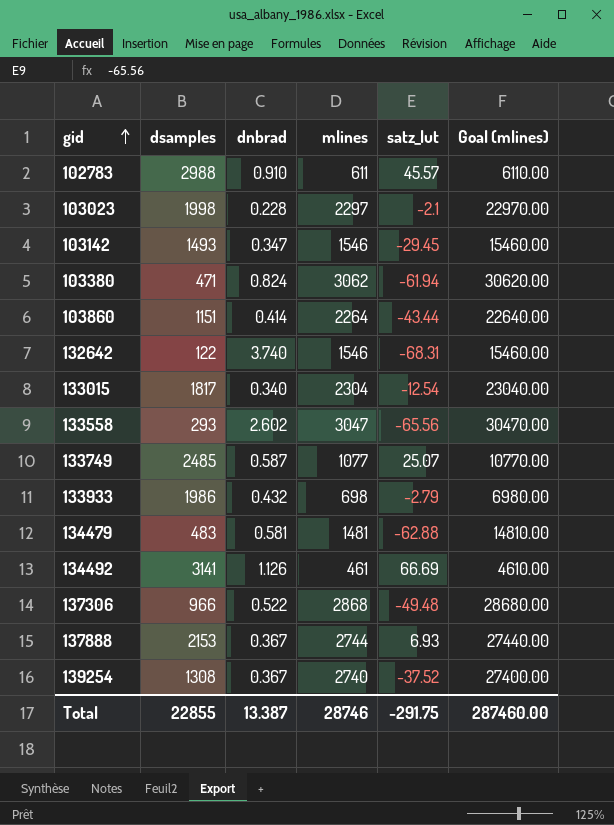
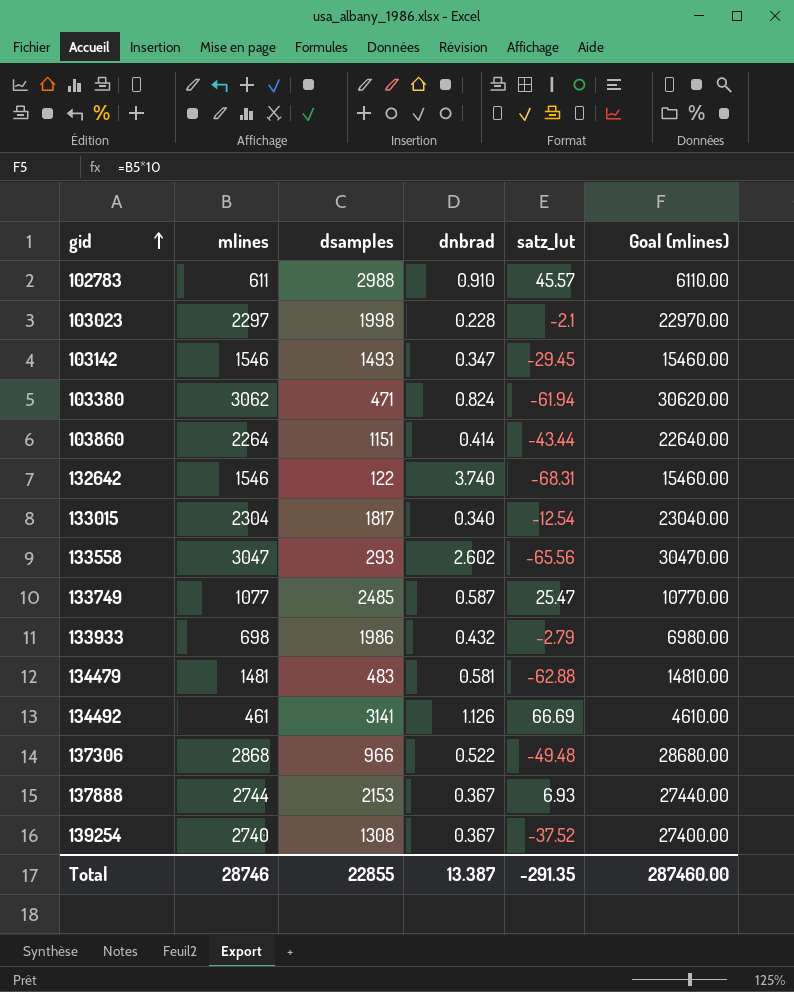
column mlines | position: 4 -> 2
133749 | satz_lut: 25.07 -> 25.47
Total | satz_lut: -291.75 -> -291.35

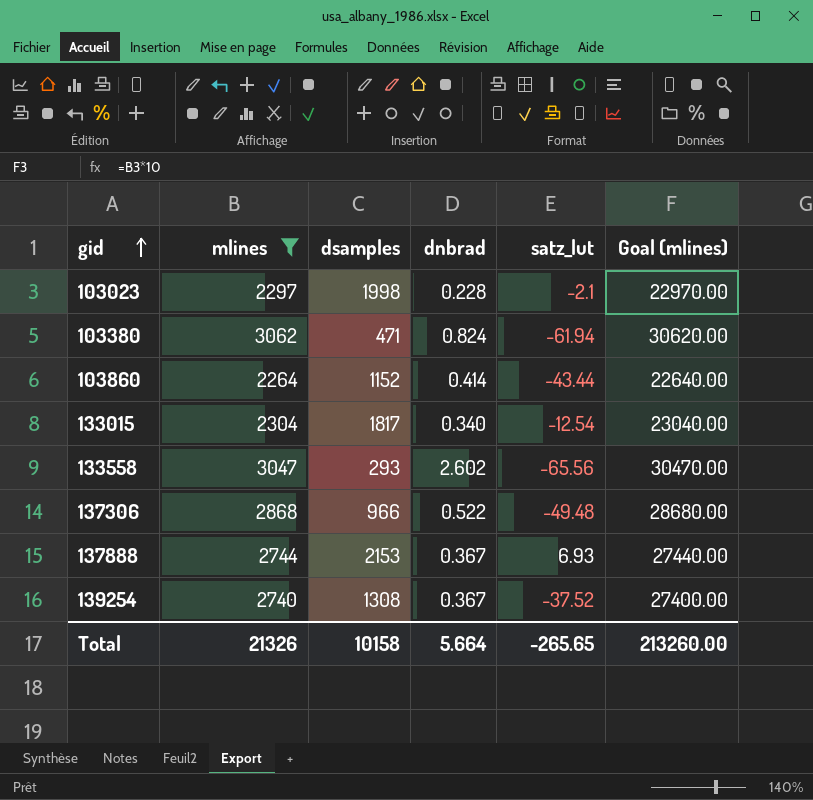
filter: none -> mlines >= 2264
103860 | dsamples: 1151 -> 1152
Total | mlines: 28746 -> 21326
Total | dsamples: 22855 -> 10158
Total | dnbrad: 13.387 -> 5.664
Total | satz_lut: -291.35 -> -265.65
Total | Goal (mlines): 287460.00 -> 213260.00

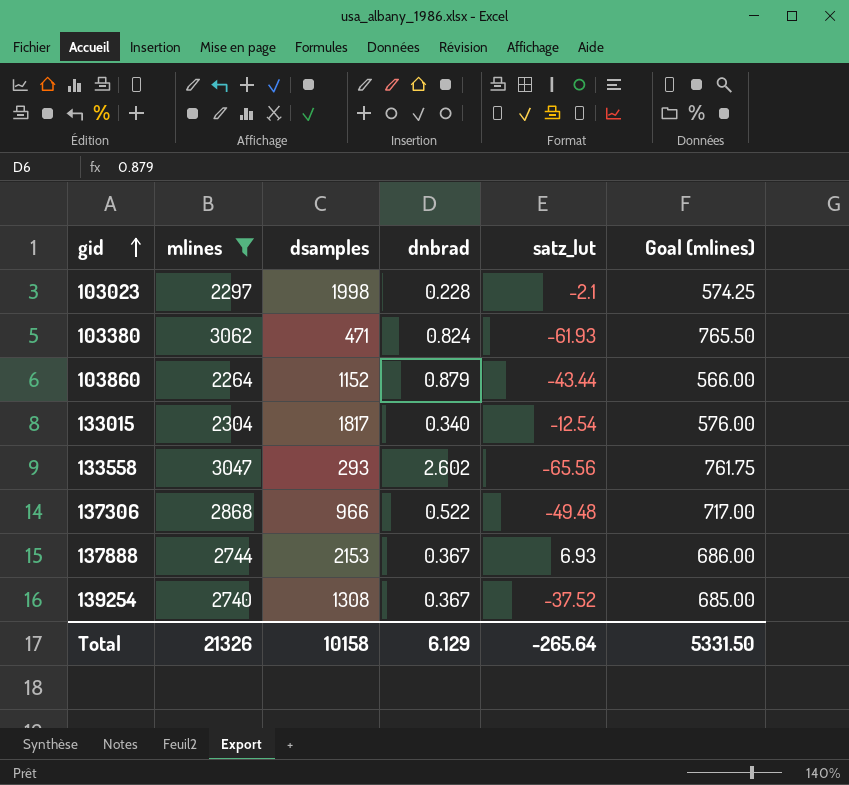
column Goal (mlines) | formula: [mlines] * 10 -> [mlines] * 0.25
103380 | satz_lut: -61.94 -> -61.93
103860 | dnbrad: 0.414 -> 0.879
Total | dnbrad: 5.664 -> 6.129
Total | satz_lut: -265.65 -> -265.64
Total | Goal (mlines): 213260.00 -> 5331.50

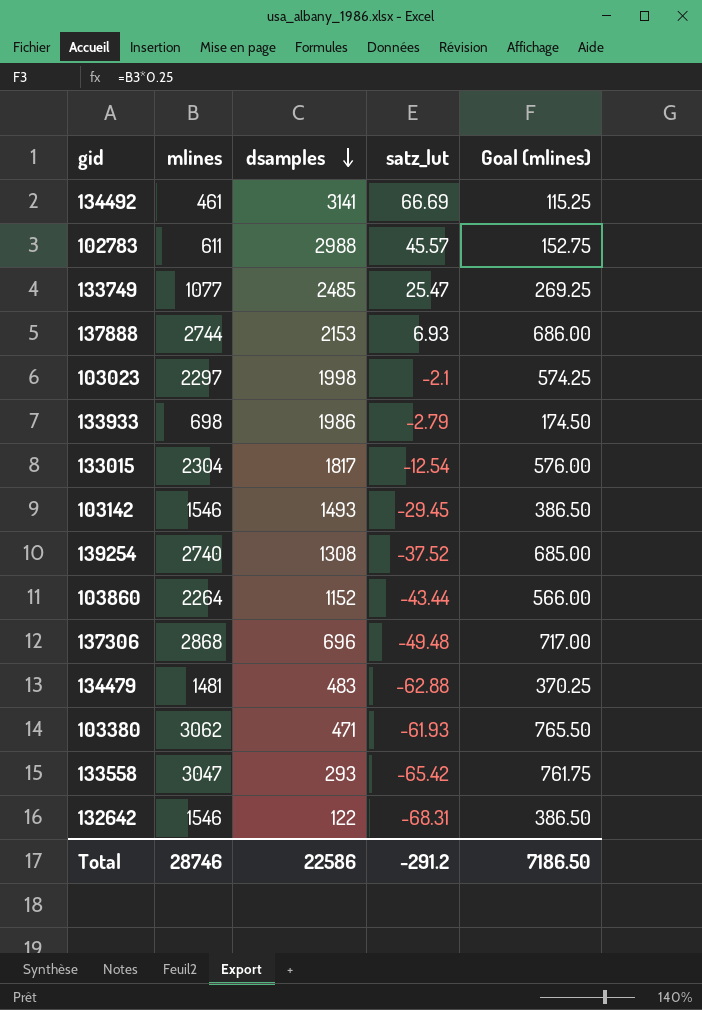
filter: mlines >= 2264 -> none
row order: gid ascending -> dsamples descending
column dnbrad | position: 4 -> none
137306 | dsamples: 966 -> 696
133558 | satz_lut: -65.56 -> -65.42
Total | mlines: 21326 -> 28746
Total | dsamples: 10158 -> 22586
Total | satz_lut: -265.64 -> -291.2
Total | Goal (mlines): 5331.50 -> 7186.50

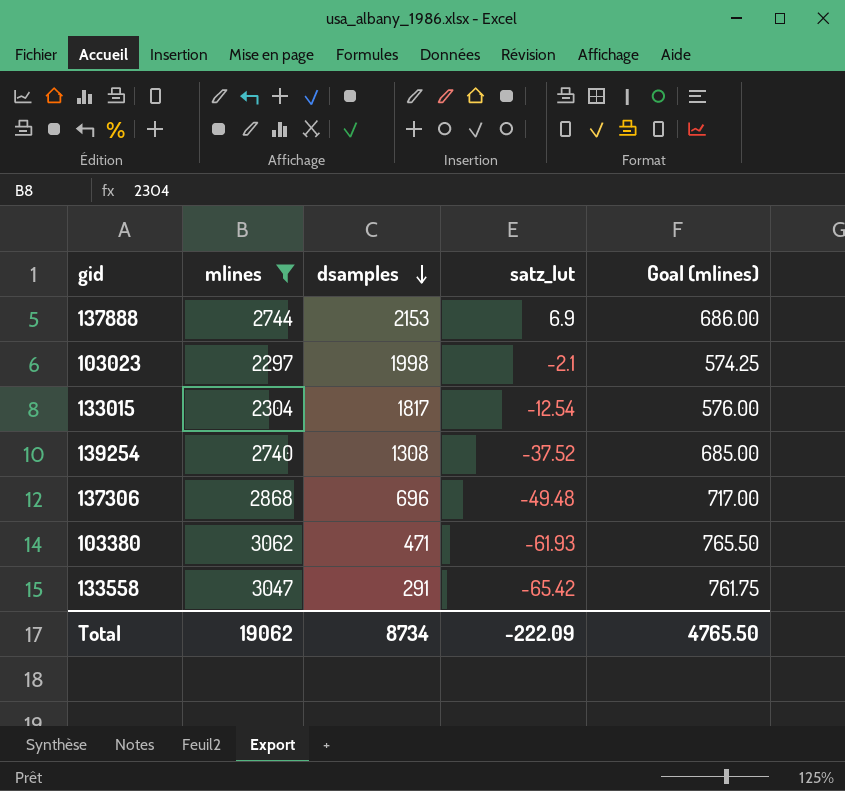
filter: none -> mlines >= 2297
137888 | satz_lut: 6.93 -> 6.9
133558 | dsamples: 293 -> 291
Total | mlines: 28746 -> 19062
Total | dsamples: 22586 -> 8734
Total | satz_lut: -291.2 -> -222.09
Total | Goal (mlines): 7186.50 -> 4765.50

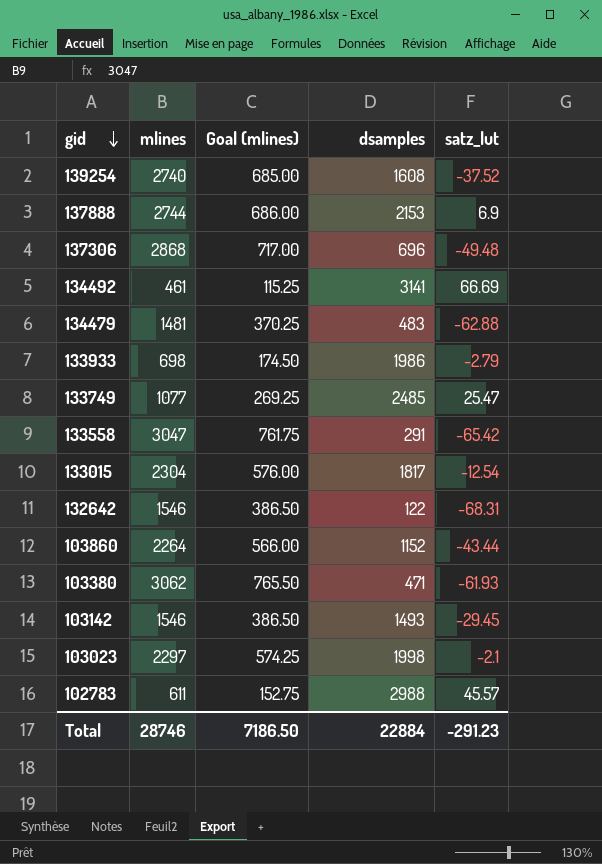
filter: mlines >= 2297 -> none
row order: dsamples descending -> gid descending
column Goal (mlines) | position: 5 -> 3
139254 | dsamples: 1308 -> 1608
Total | mlines: 19062 -> 28746
Total | Goal (mlines): 4765.50 -> 7186.50
Total | dsamples: 8734 -> 22884
Total | satz_lut: -222.09 -> -291.23

